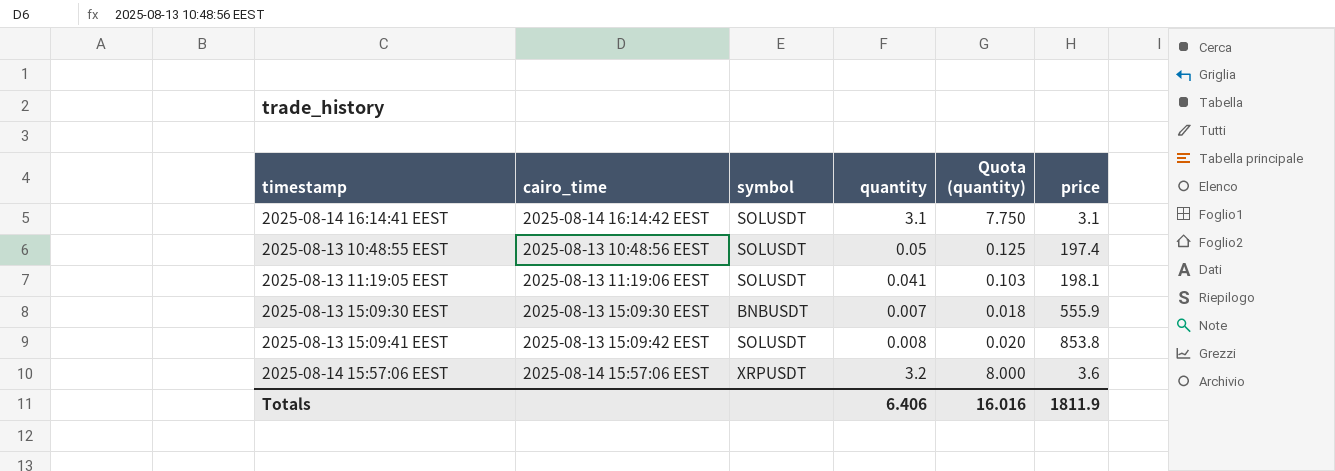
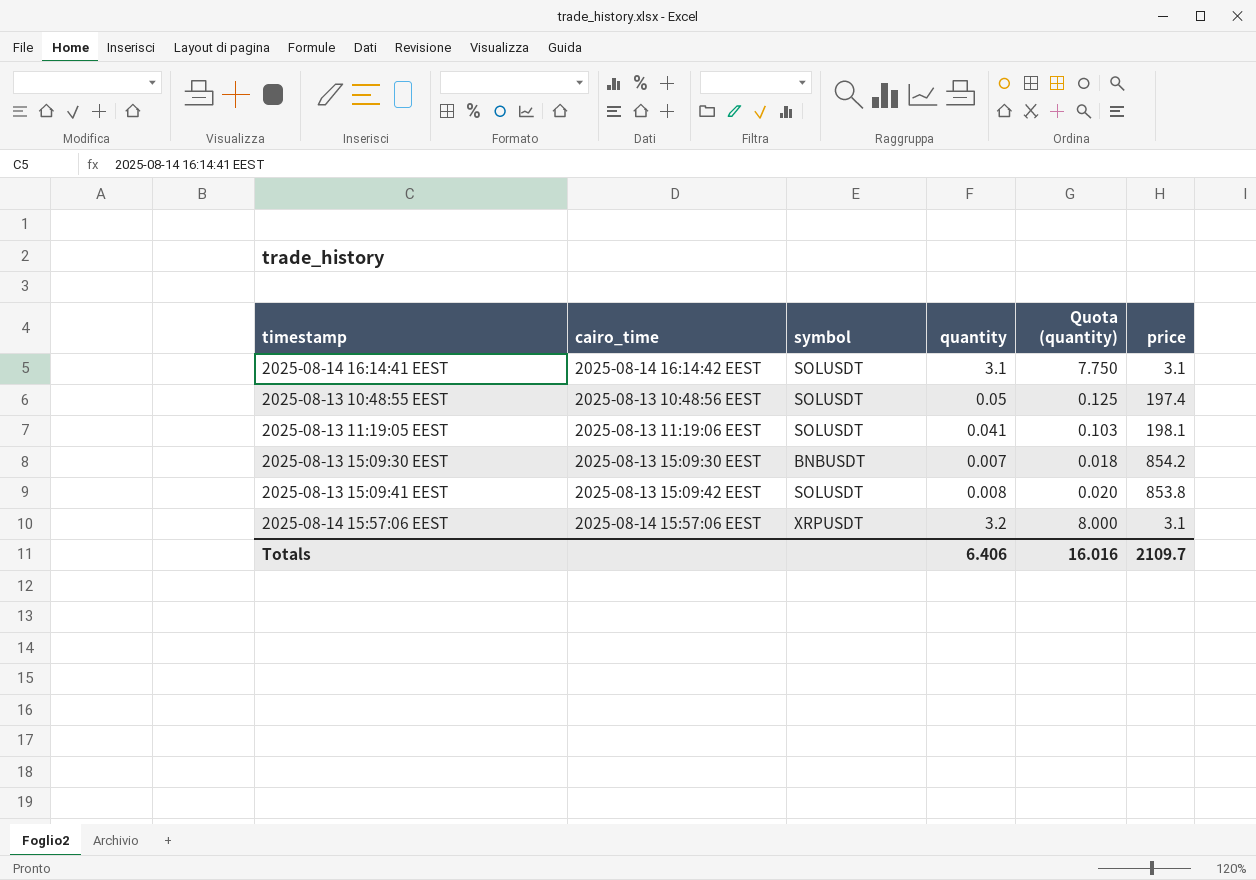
2025-08-13 15:09:30 EEST | price: 555.9 -> 854.2
2025-08-14 15:57:06 EEST | price: 3.6 -> 3.1
Totals | price: 1811.9 -> 2109.7

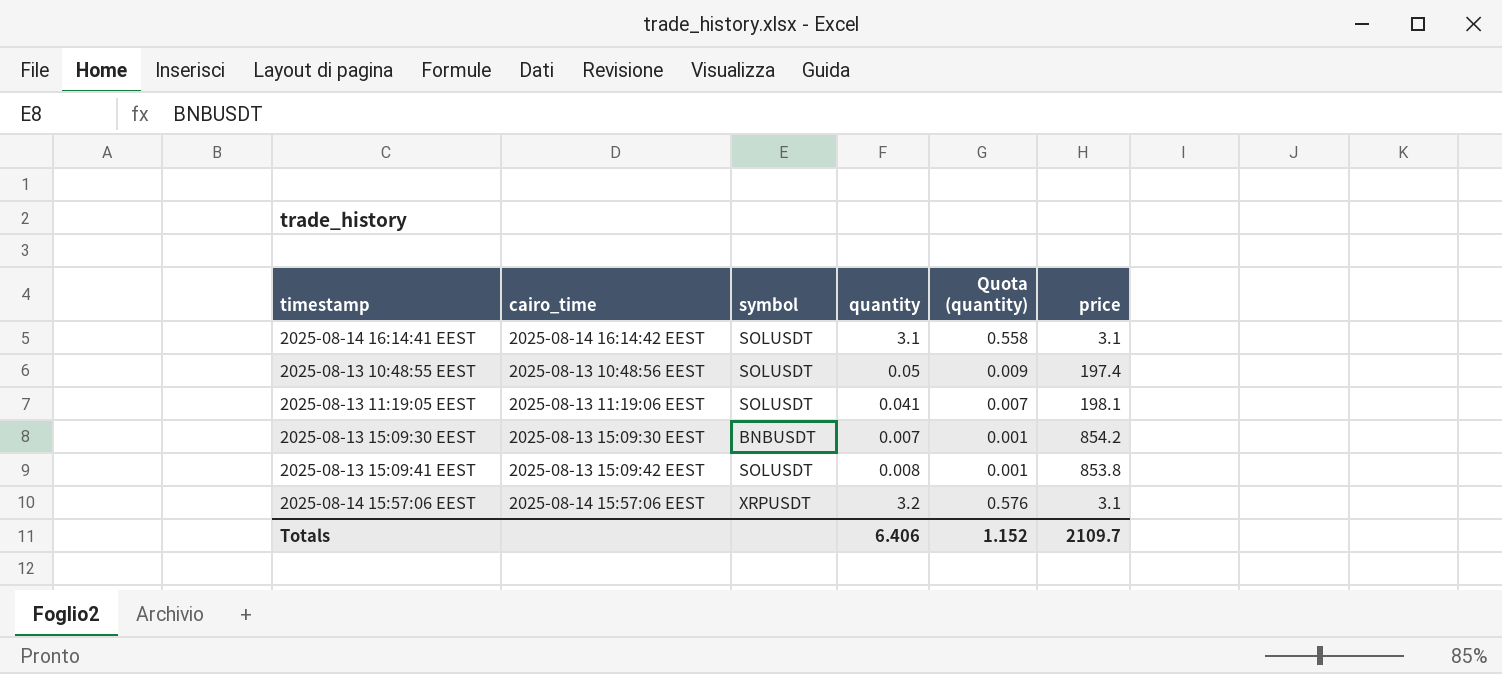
column Quota (quantity) | formula: [quantity] * 2.5 -> [quantity] * 0.18
Totals | Quota (quantity): 16.016 -> 1.152

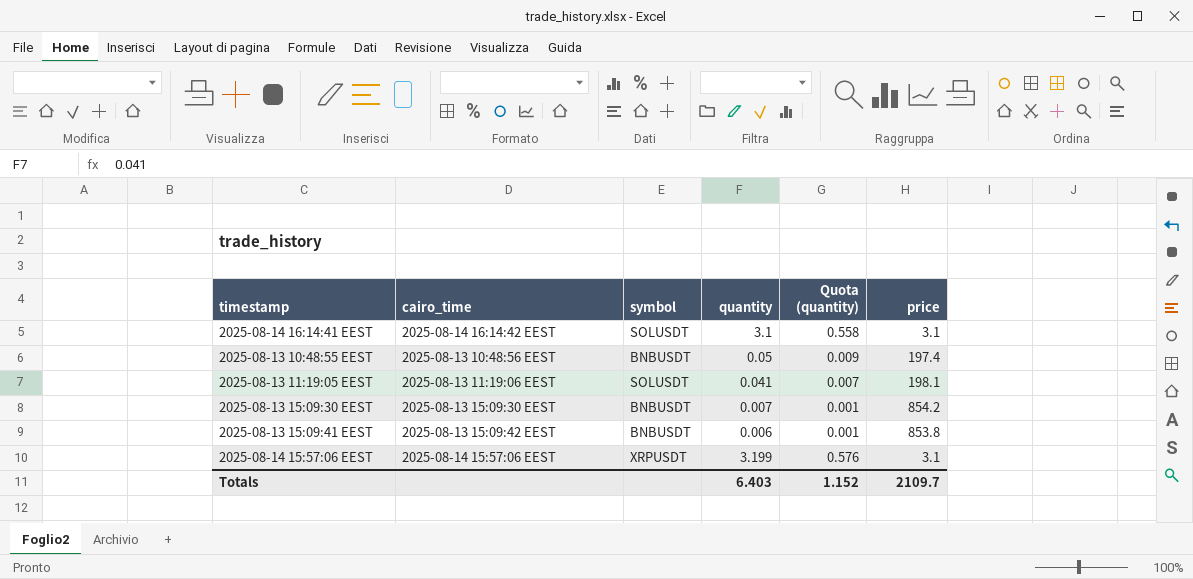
2025-08-13 10:48:55 EEST | symbol: SOLUSDT -> BNBUSDT
2025-08-13 15:09:41 EEST | symbol: SOLUSDT -> BNBUSDT
2025-08-13 15:09:41 EEST | quantity: 0.008 -> 0.006
2025-08-14 15:57:06 EEST | quantity: 3.2 -> 3.199
Totals | quantity: 6.406 -> 6.403

